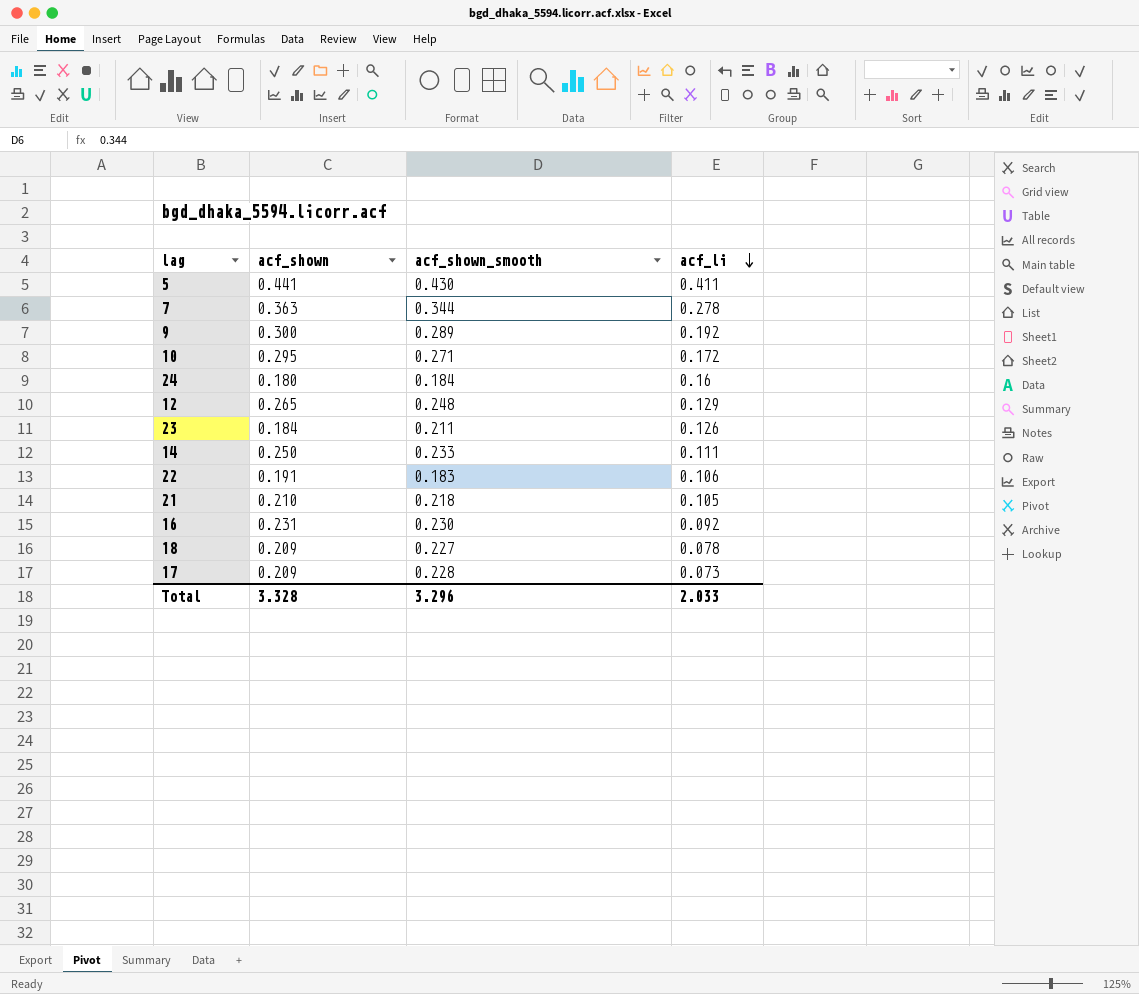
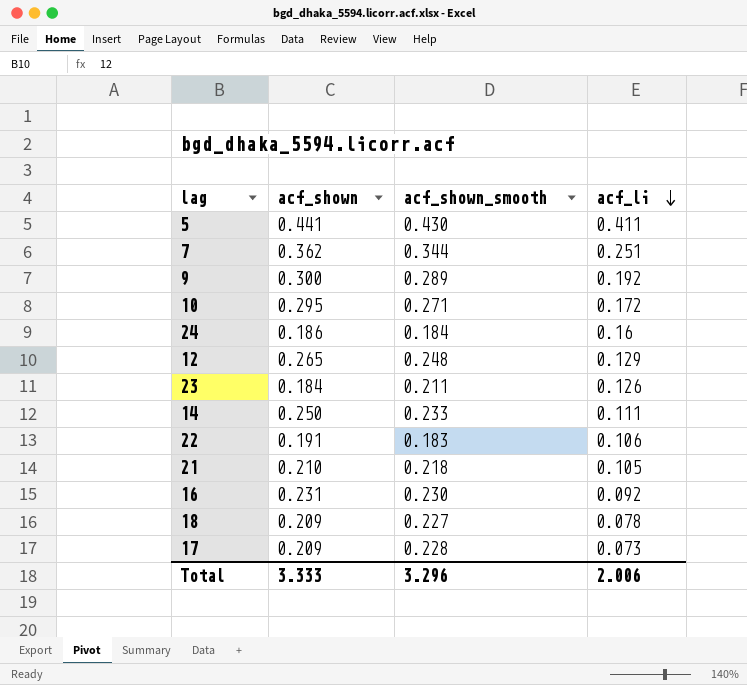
7 | acf_shown: 0.363 -> 0.362
7 | acf_li: 0.278 -> 0.251
24 | acf_shown: 0.180 -> 0.186
Total | acf_shown: 3.328 -> 3.333
Total | acf_li: 2.033 -> 2.006

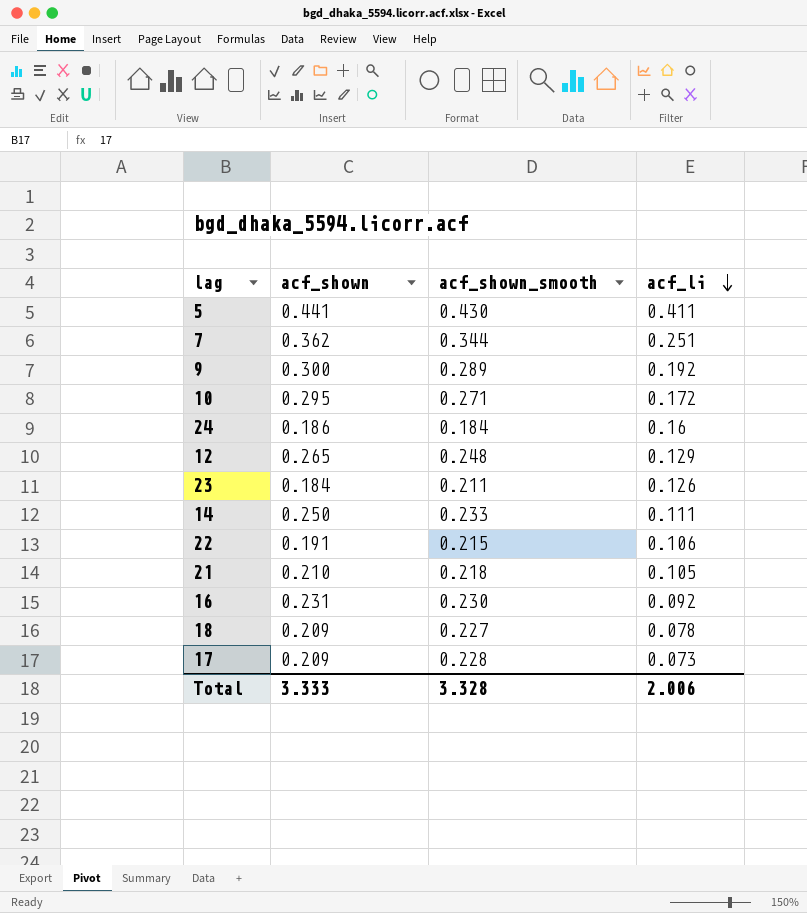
22 | acf_shown_smooth: 0.183 -> 0.215
Total | acf_shown_smooth: 3.296 -> 3.328

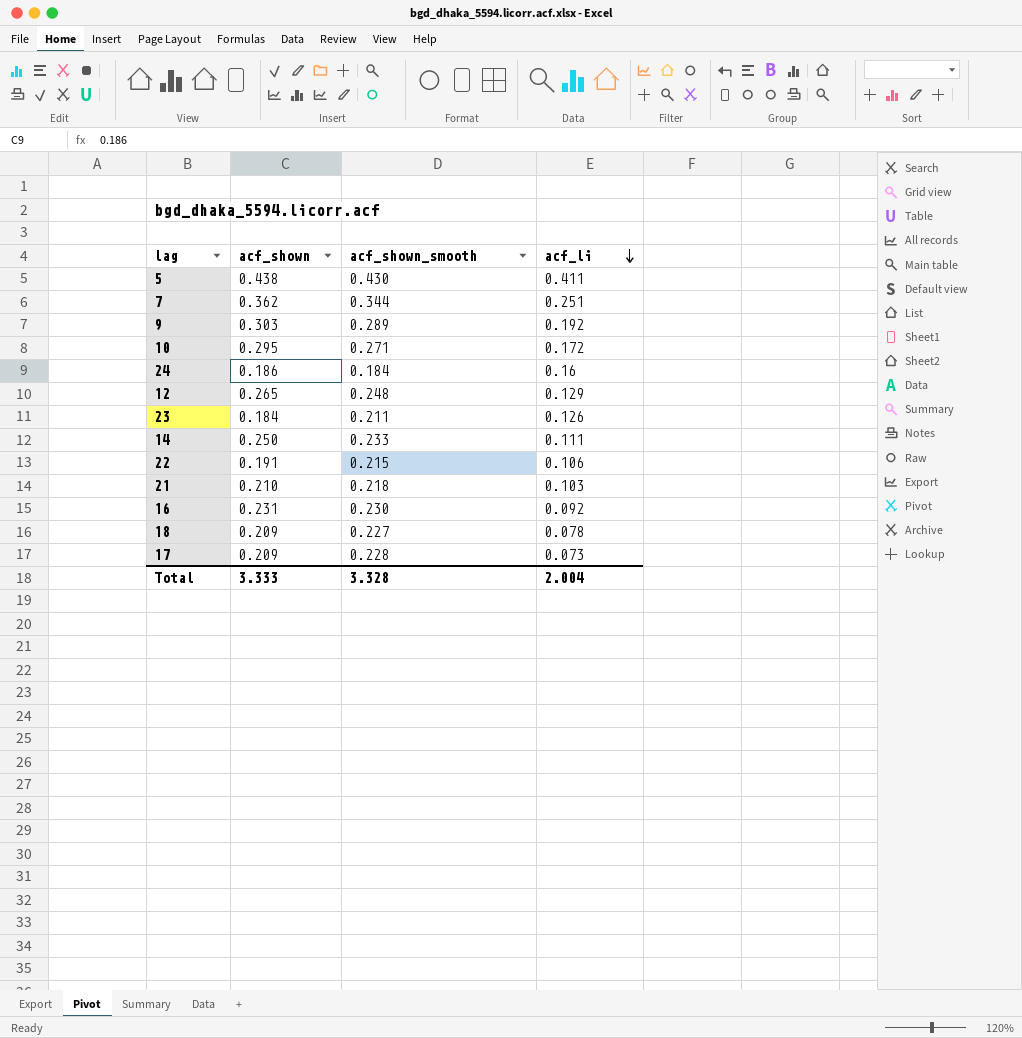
5 | acf_shown: 0.441 -> 0.438
9 | acf_shown: 0.300 -> 0.303
21 | acf_li: 0.105 -> 0.103
Total | acf_li: 2.006 -> 2.004

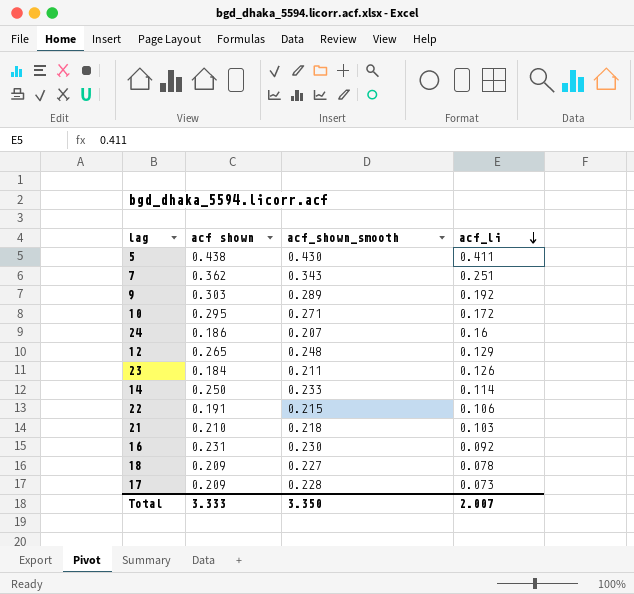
column name: acf_shown -> acf shown
7 | acf_shown_smooth: 0.344 -> 0.343
24 | acf_shown_smooth: 0.184 -> 0.207
14 | acf_li: 0.111 -> 0.114
Total | acf_shown_smooth: 3.328 -> 3.350
Total | acf_li: 2.004 -> 2.007

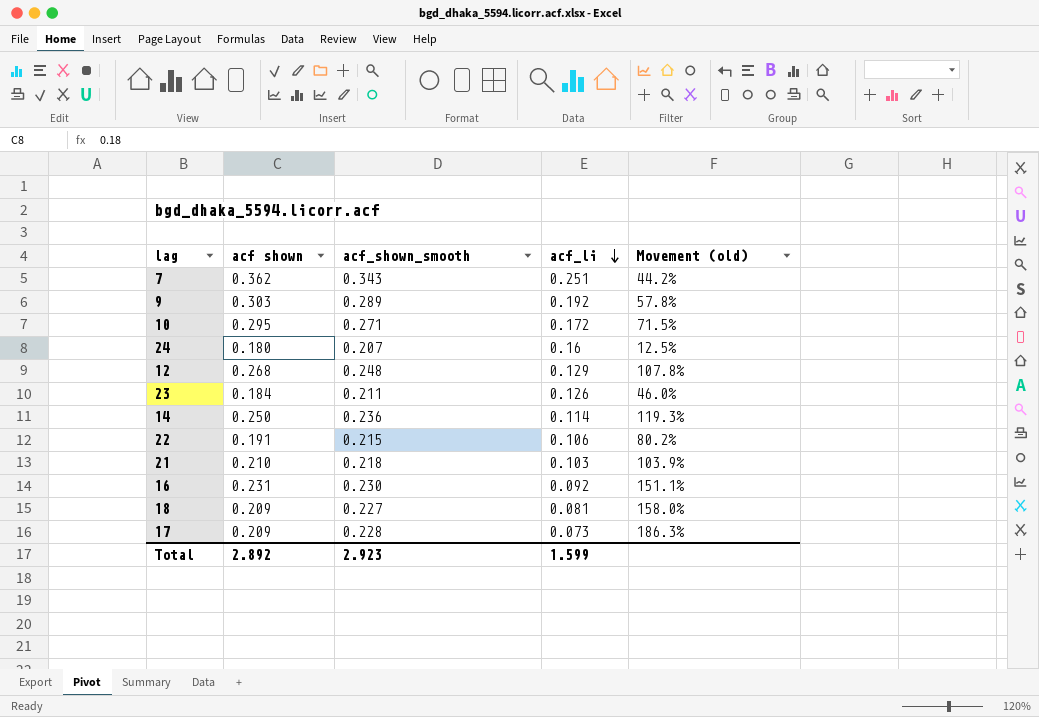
column Movement (old) | formula: none -> ([acf shown] - [acf_li]) / [acf_li]
row 5: 0.438 | 0.430 | 0.411 -> none
24 | acf shown: 0.186 -> 0.180
12 | acf shown: 0.265 -> 0.268
14 | acf_shown_smooth: 0.233 -> 0.236
18 | acf_li: 0.078 -> 0.081
Total | acf shown: 3.333 -> 2.892
Total | acf_shown_smooth: 3.350 -> 2.923
Total | acf_li: 2.007 -> 1.599

